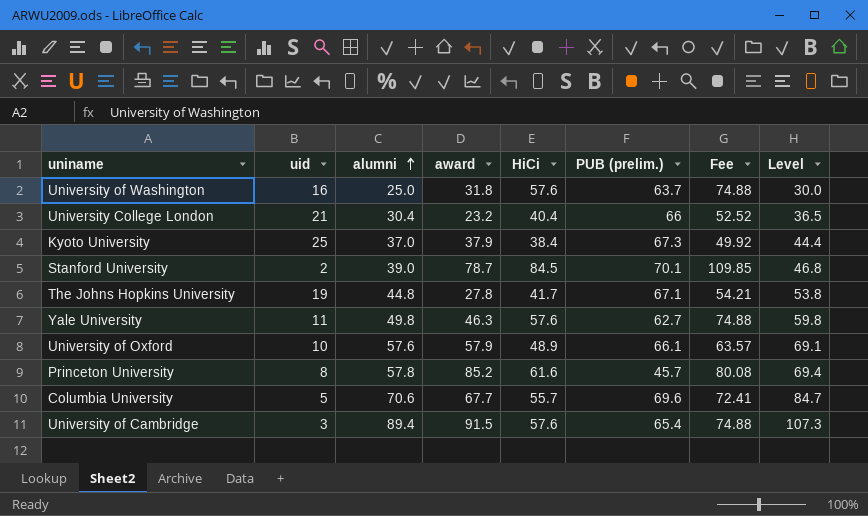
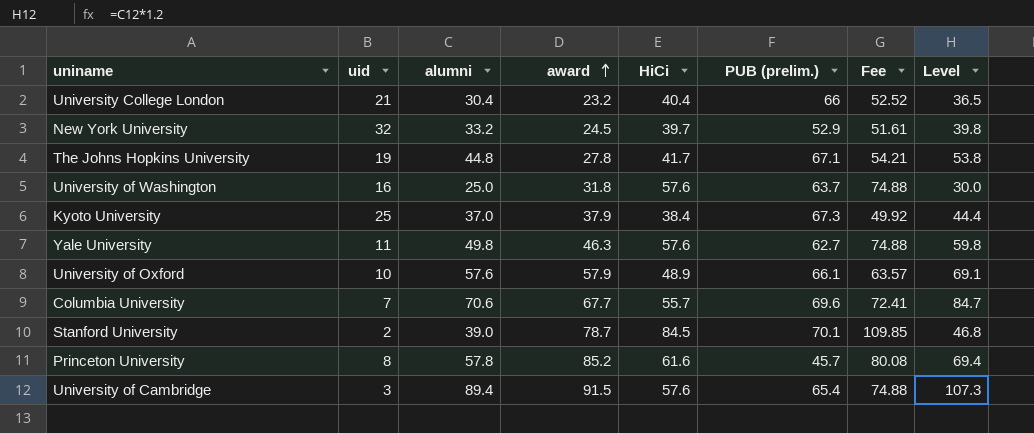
row order: alumni ascending -> award ascending
row New York University: none -> 32 | 33.2 | 24.5 | 39.7 | 52.9 | 51.61 | 39.8
Columbia University | uid: 5 -> 7

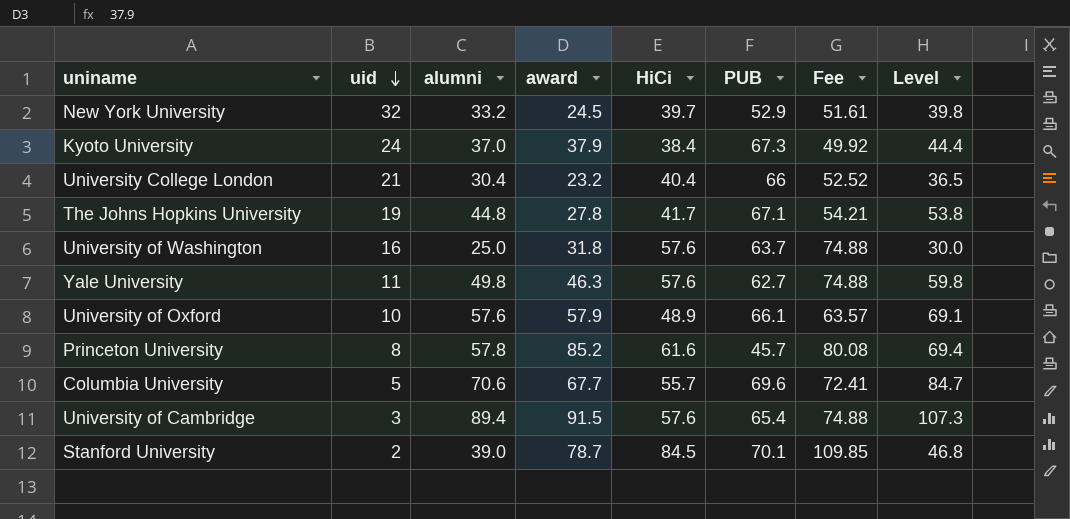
row order: award ascending -> uid descending
column name: PUB (prelim.) -> PUB
Kyoto University | uid: 25 -> 24
Columbia University | uid: 7 -> 5

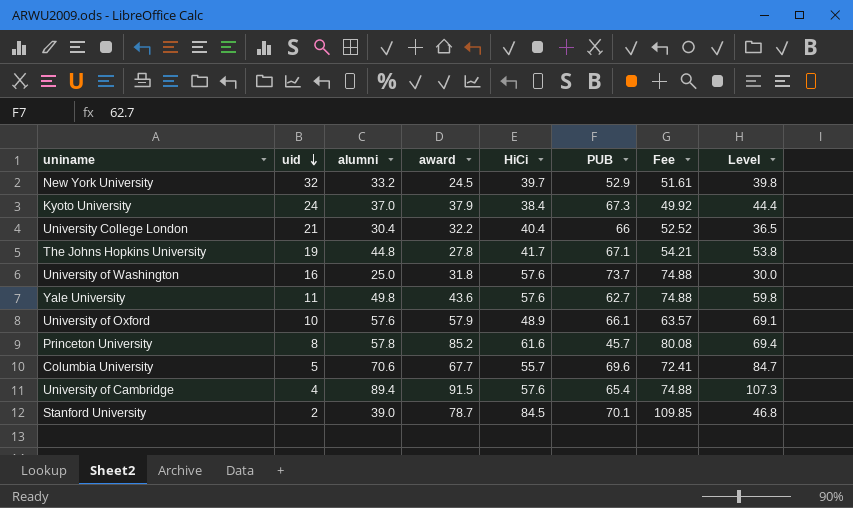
University College London | award: 23.2 -> 32.2
University of Washington | PUB: 63.7 -> 73.7
Yale University | award: 46.3 -> 43.6
University of Cambridge | uid: 3 -> 4

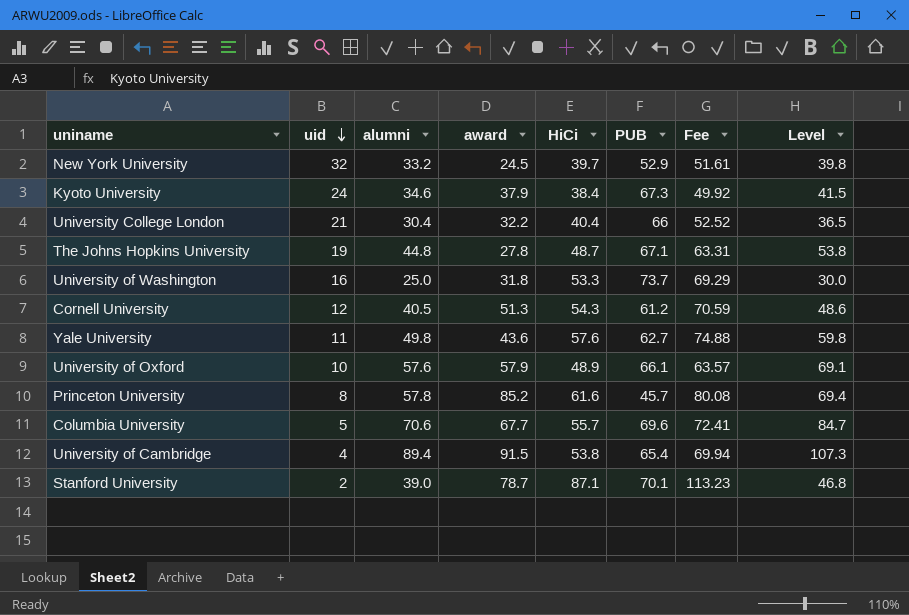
Kyoto University | alumni: 37.0 -> 34.6
Kyoto University | Level: 44.4 -> 41.5
The Johns Hopkins University | HiCi: 41.7 -> 48.7
The Johns Hopkins University | Fee: 54.21 -> 63.31
University of Washington | HiCi: 57.6 -> 53.3
University of Washington | Fee: 74.88 -> 69.29
row Cornell University: none -> 12 | 40.5 | 51.3 | 54.3 | 61.2 | 70.59 | 48.6
University of Cambridge | HiCi: 57.6 -> 53.8
University of Cambridge | Fee: 74.88 -> 69.94
Stanford University | HiCi: 84.5 -> 87.1
Stanford University | Fee: 109.85 -> 113.23

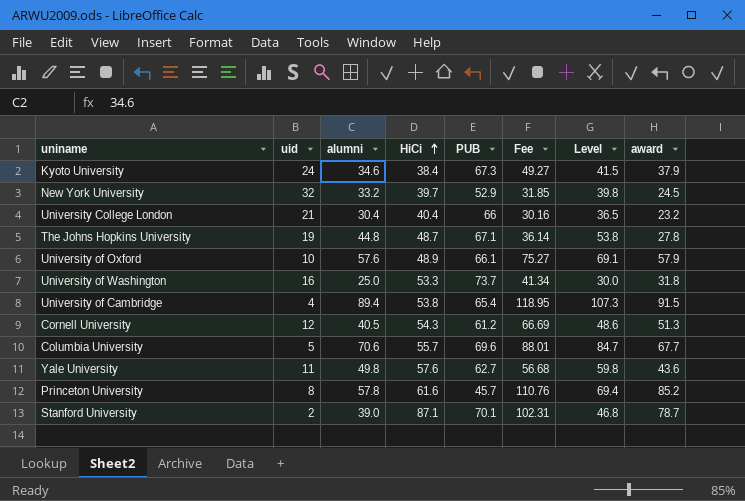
row order: uid descending -> HiCi ascending
column Fee | formula: [HiCi] * 1.3 -> [award] * 1.3
column award | position: 4 -> 8
University College London | award: 32.2 -> 23.2

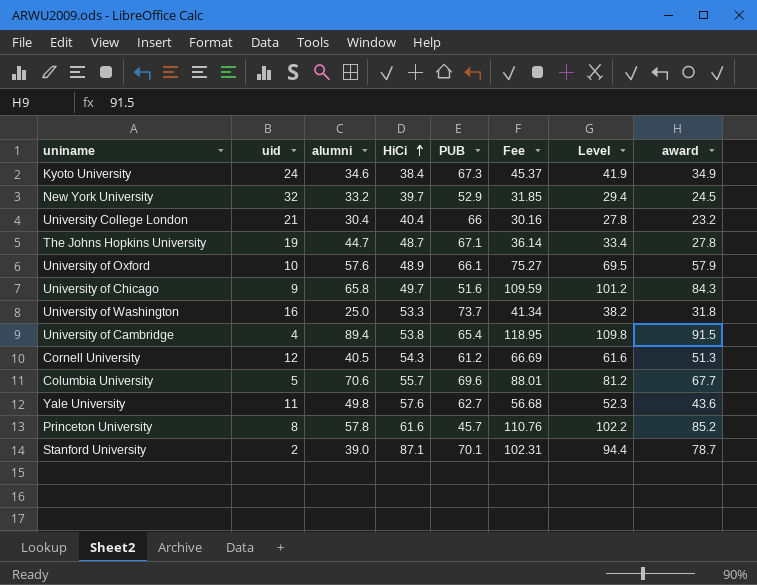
column Level | formula: [alumni] * 1.2 -> [award] * 1.2
Kyoto University | Fee: 49.27 -> 45.37
Kyoto University | award: 37.9 -> 34.9
The Johns Hopkins University | alumni: 44.8 -> 44.7
row University of Chicago: none -> 9 | 65.8 | 49.7 | 51.6 | 109.59 | 101.2 | 84.3

